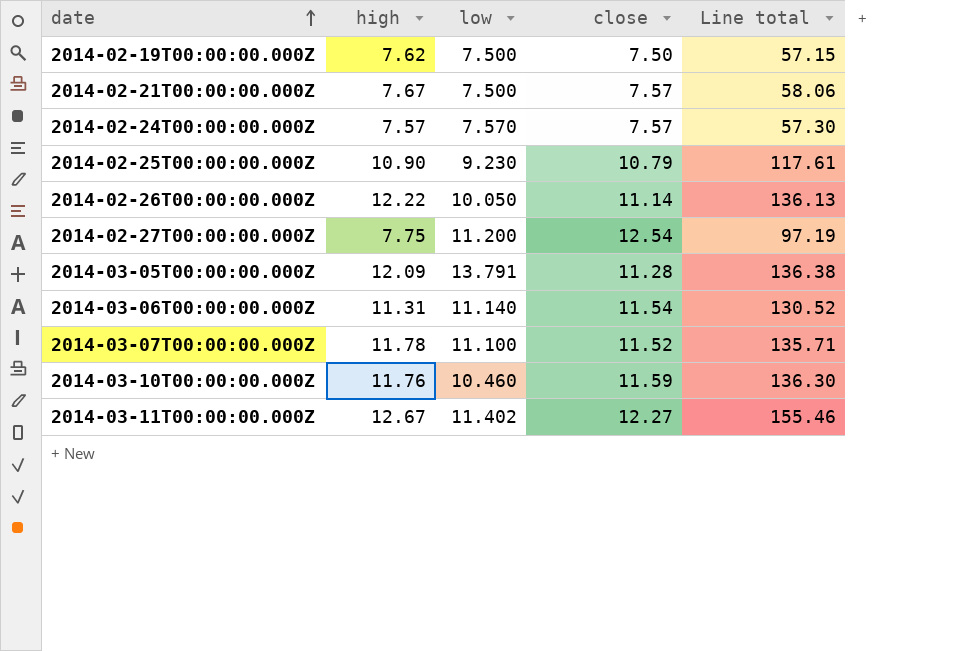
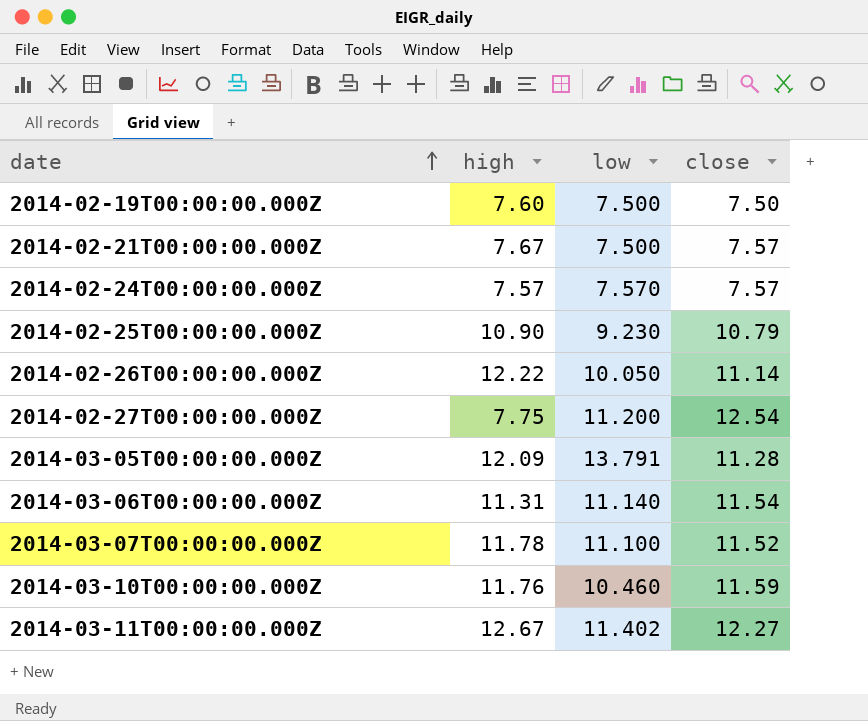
column Line total | formula: [high] * [close] -> none
2014-02-19T00:00:00.000Z | high: 7.62 -> 7.60

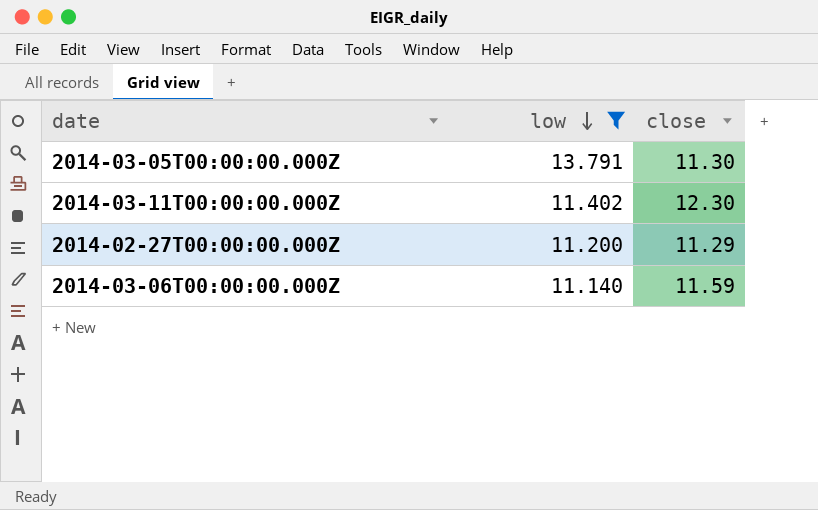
filter: none -> low >= 11.140
row order: date ascending -> low descending
column high | position: 2 -> none
2014-03-05T00:00:00.000Z | close: 11.28 -> 11.30
2014-03-11T00:00:00.000Z | close: 12.27 -> 12.30
2014-02-27T00:00:00.000Z | close: 12.54 -> 11.29
2014-03-06T00:00:00.000Z | close: 11.54 -> 11.59

